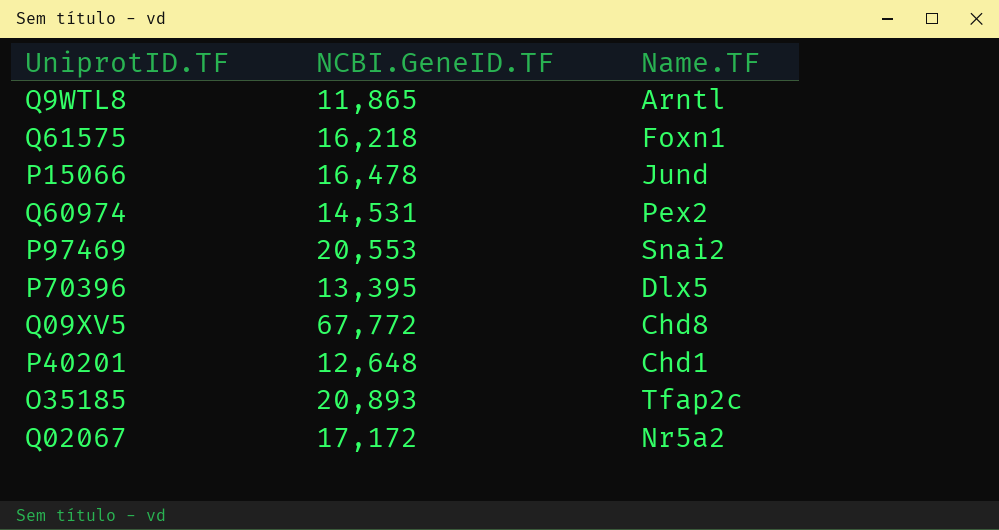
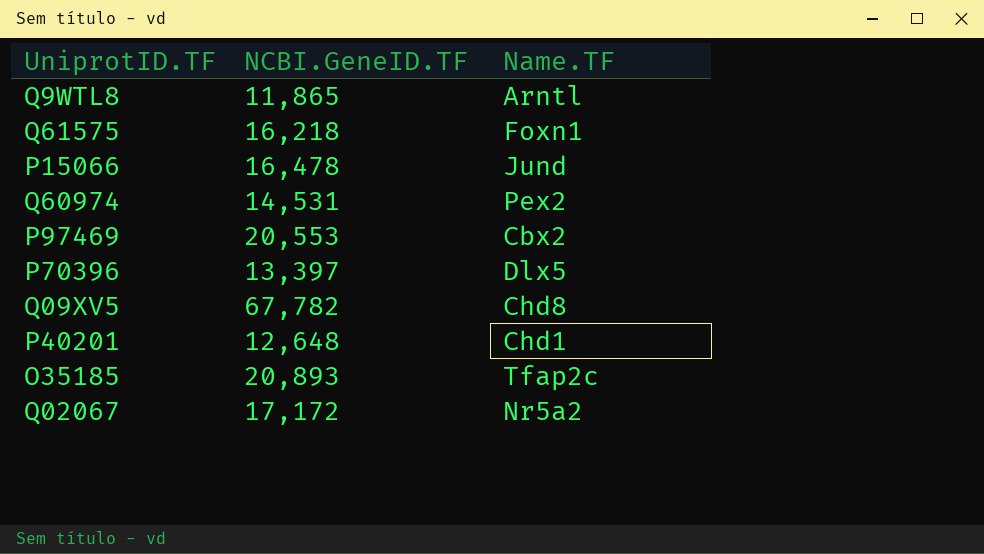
P97469 | Name.TF: Snai2 -> Cbx2
P70396 | NCBI.GeneID.TF: 13,395 -> 13,397
Q09XV5 | NCBI.GeneID.TF: 67,772 -> 67,782

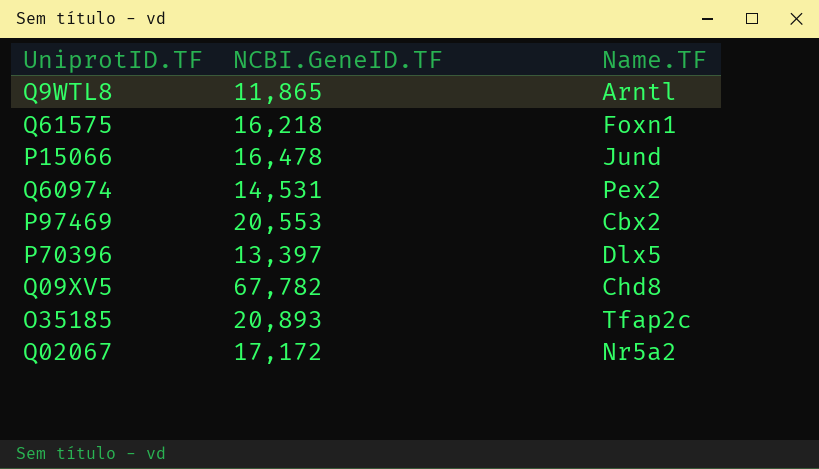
row P40201: 12,648 | Chd1 -> none

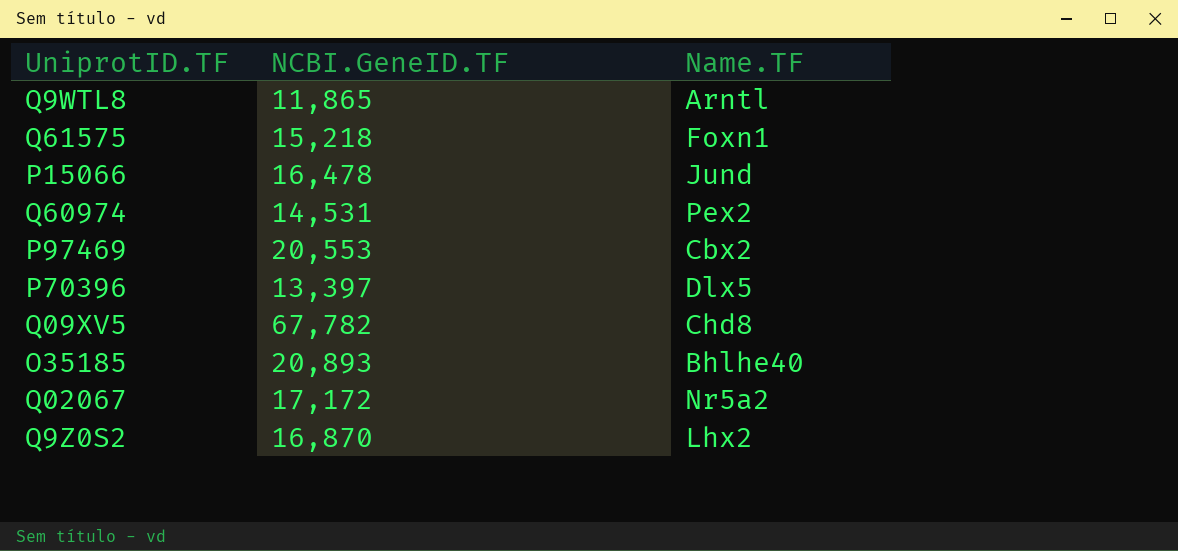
Q61575 | NCBI.GeneID.TF: 16,218 -> 15,218
O35185 | Name.TF: Tfap2c -> Bhlhe40
row Q9Z0S2: none -> 16,870 | Lhx2

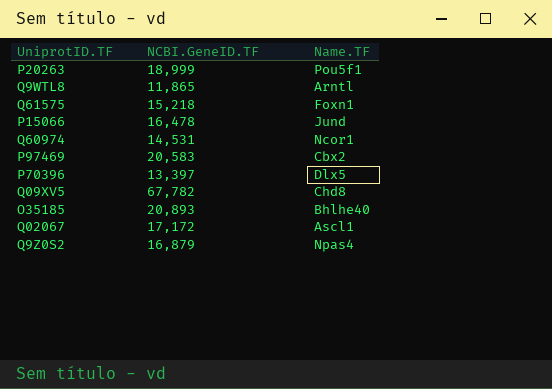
row P20263: none -> 18,999 | Pou5f1
Q60974 | Name.TF: Pex2 -> Ncor1
P97469 | NCBI.GeneID.TF: 20,553 -> 20,583
Q02067 | Name.TF: Nr5a2 -> Ascl1
Q9Z0S2 | NCBI.GeneID.TF: 16,870 -> 16,879
Q9Z0S2 | Name.TF: Lhx2 -> Npas4

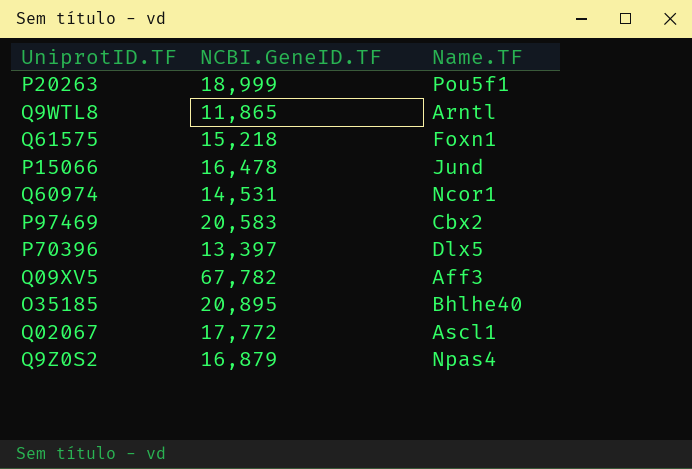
Q09XV5 | Name.TF: Chd8 -> Aff3
O35185 | NCBI.GeneID.TF: 20,893 -> 20,895
Q02067 | NCBI.GeneID.TF: 17,172 -> 17,772

